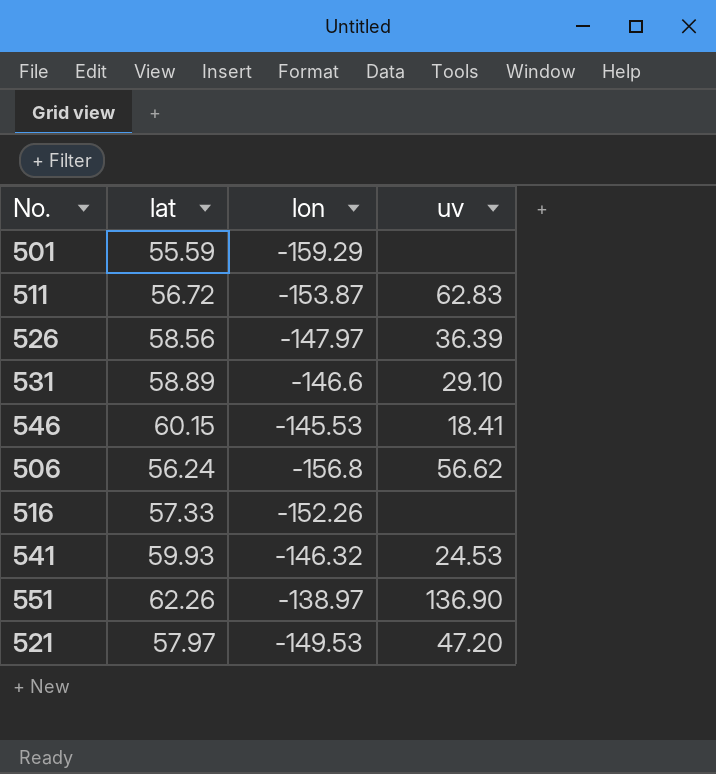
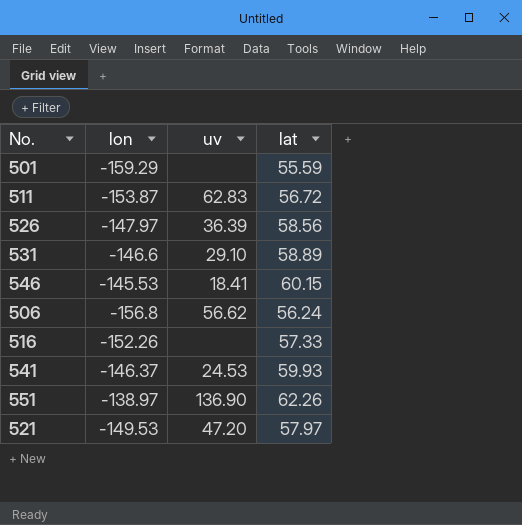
column lat | position: 2 -> 4
541 | lon: -146.32 -> -146.37

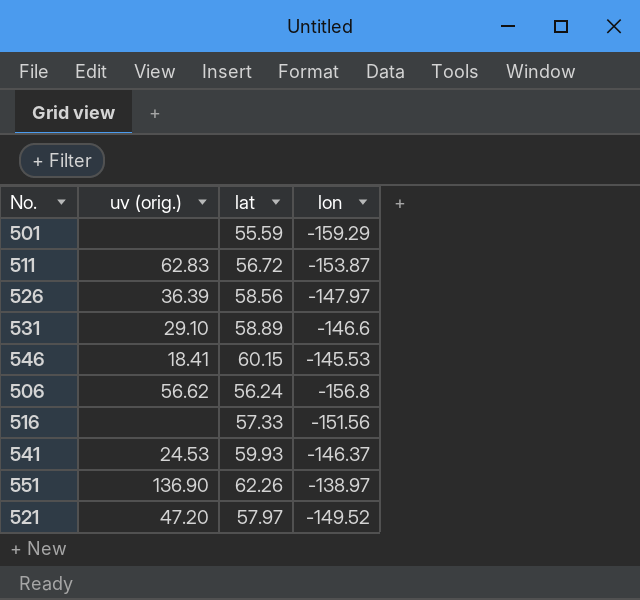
column name: uv -> uv (orig.)
column lon | position: 2 -> 4
516 | lon: -152.26 -> -151.56
521 | lon: -149.53 -> -149.52

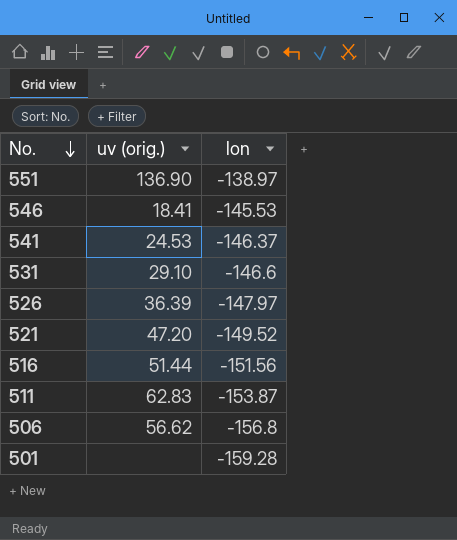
row order: none -> No. descending
column lat | position: 3 -> none
516 | uv (orig.): none -> 51.44
501 | lon: -159.29 -> -159.28

